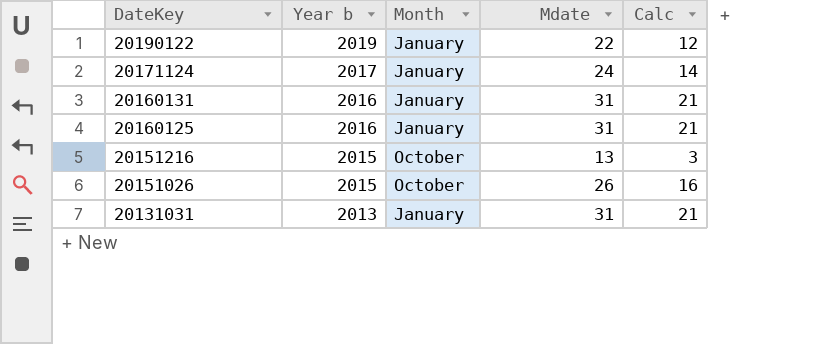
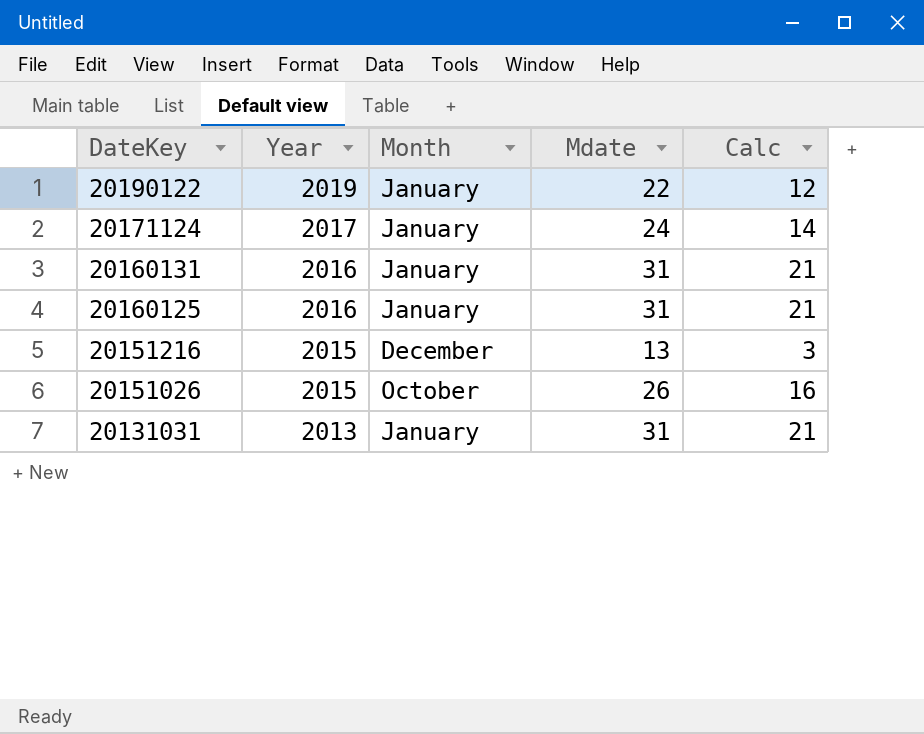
column name: Year b -> Year
20151216 | Month: October -> December

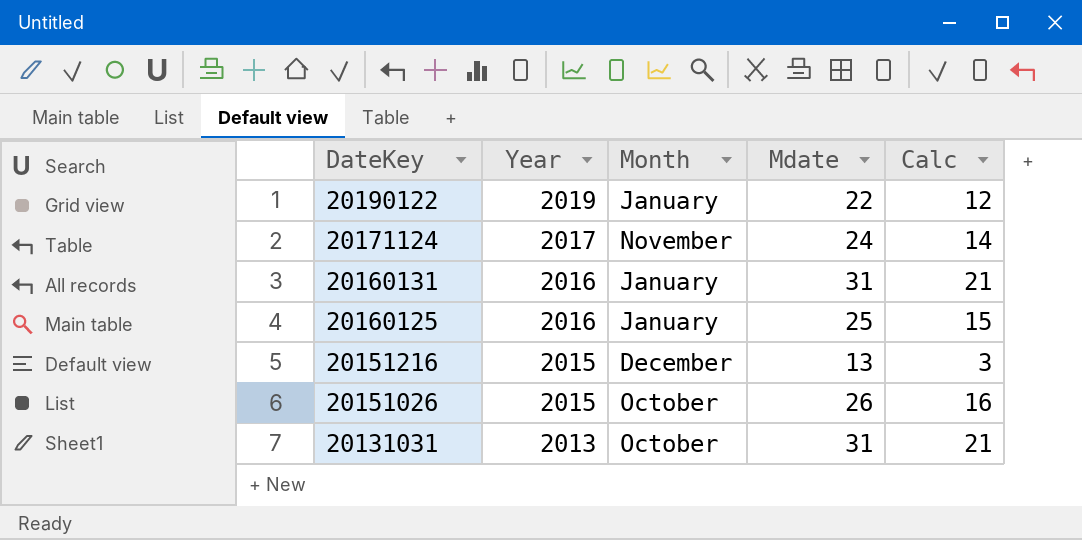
20171124 | Month: January -> November
20160125 | Mdate: 31 -> 25
20160125 | Calc: 21 -> 15
20131031 | Month: January -> October

